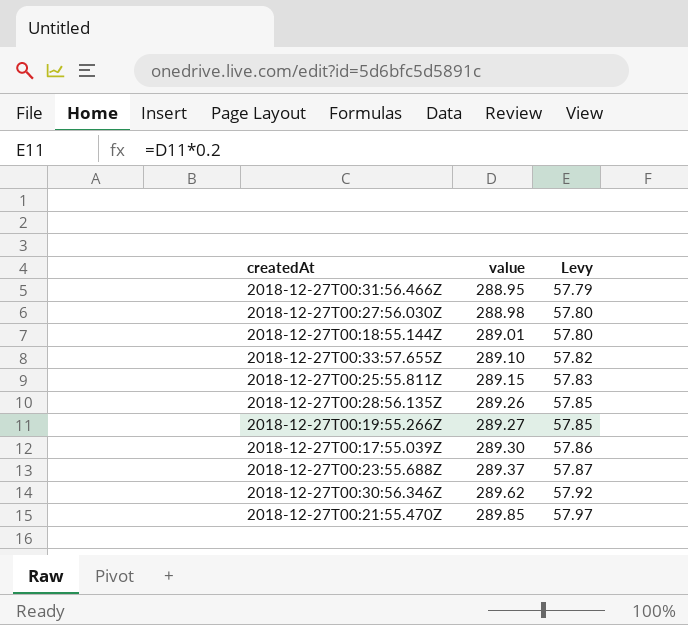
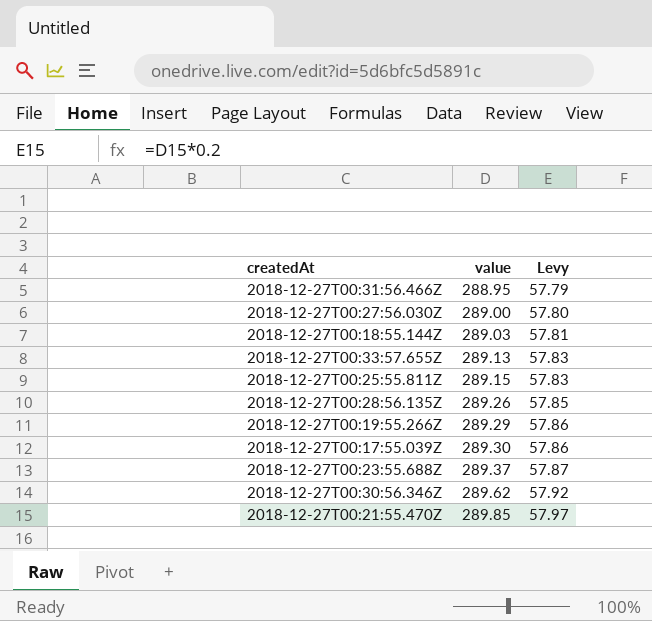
2018-12-27T00:27:56.030Z | value: 288.98 -> 289.00
2018-12-27T00:18:55.144Z | value: 289.01 -> 289.03
2018-12-27T00:18:55.144Z | Levy: 57.80 -> 57.81
2018-12-27T00:33:57.655Z | value: 289.10 -> 289.13
2018-12-27T00:33:57.655Z | Levy: 57.82 -> 57.83
2018-12-27T00:19:55.266Z | value: 289.27 -> 289.29
2018-12-27T00:19:55.266Z | Levy: 57.85 -> 57.86

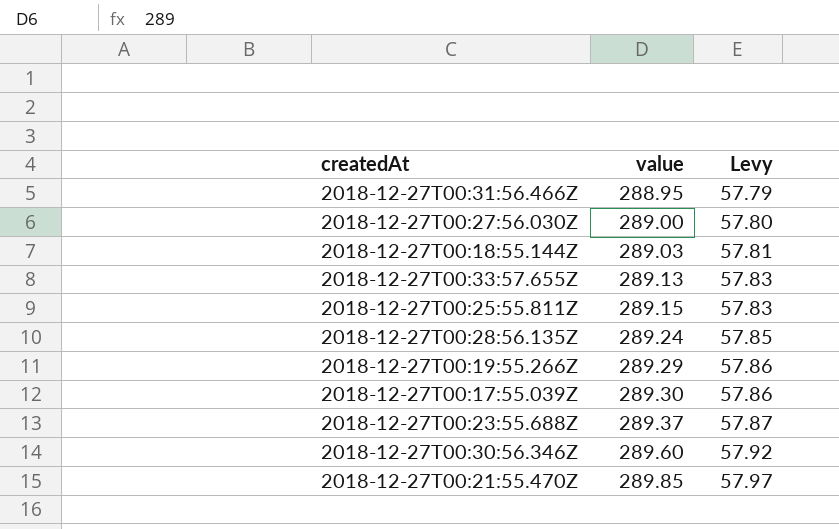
2018-12-27T00:28:56.135Z | value: 289.26 -> 289.24
2018-12-27T00:30:56.346Z | value: 289.62 -> 289.60

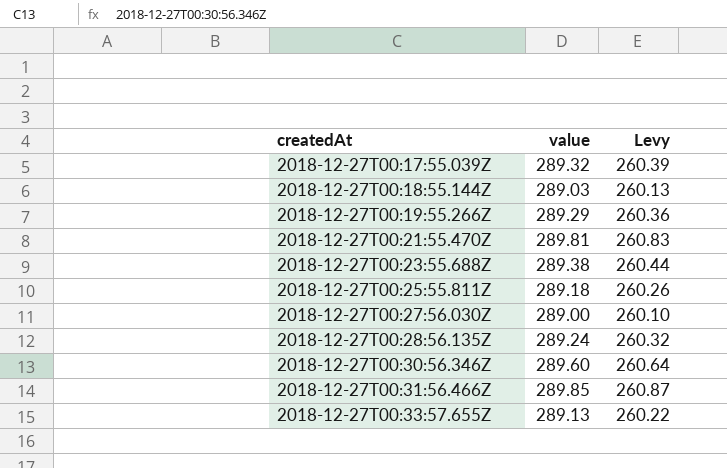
row order: value ascending -> createdAt ascending
column Levy | formula: [value] * 0.2 -> [value] * 0.9
2018-12-27T00:17:55.039Z | value: 289.30 -> 289.32
2018-12-27T00:21:55.470Z | value: 289.85 -> 289.81
2018-12-27T00:23:55.688Z | value: 289.37 -> 289.38
2018-12-27T00:25:55.811Z | value: 289.15 -> 289.18
2018-12-27T00:31:56.466Z | value: 288.95 -> 289.85

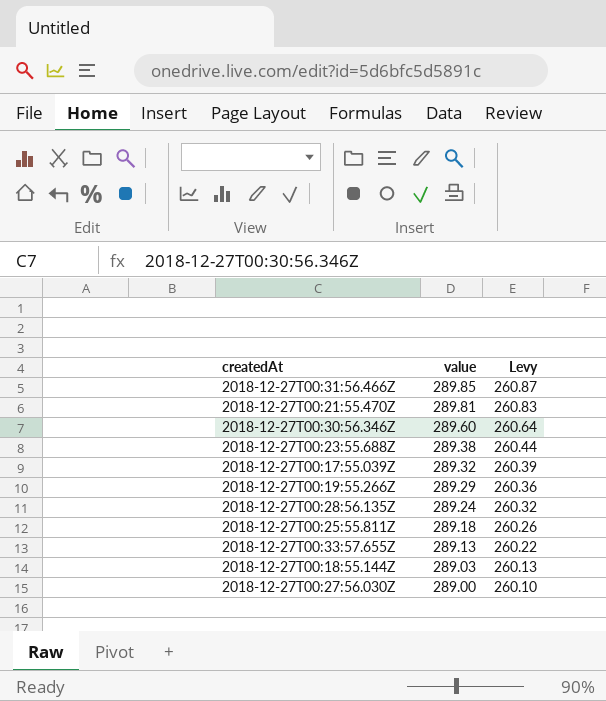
row order: createdAt ascending -> value descending

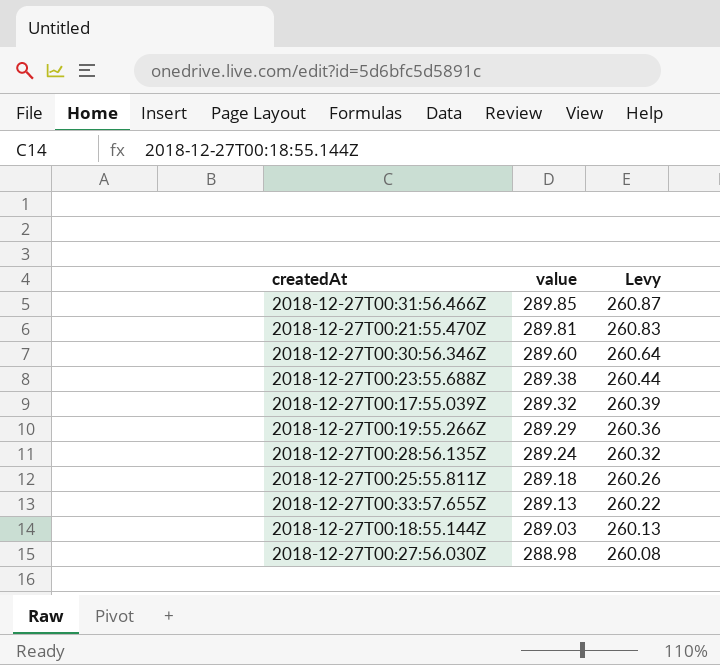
2018-12-27T00:27:56.030Z | value: 289.00 -> 288.98
2018-12-27T00:27:56.030Z | Levy: 260.10 -> 260.08

